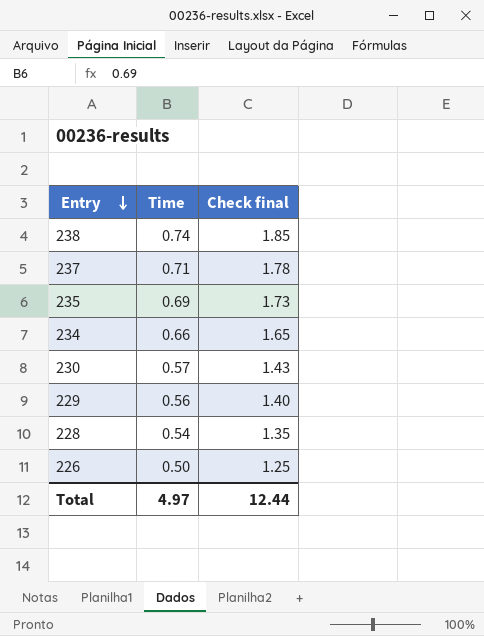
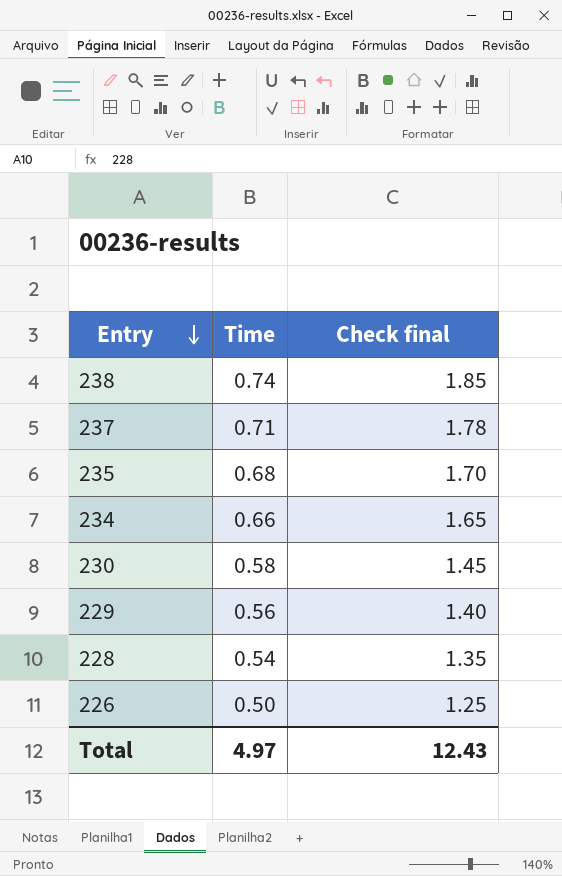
235 | Time: 0.69 -> 0.68
235 | Check final: 1.73 -> 1.70
230 | Time: 0.57 -> 0.58
230 | Check final: 1.43 -> 1.45
Total | Check final: 12.44 -> 12.43

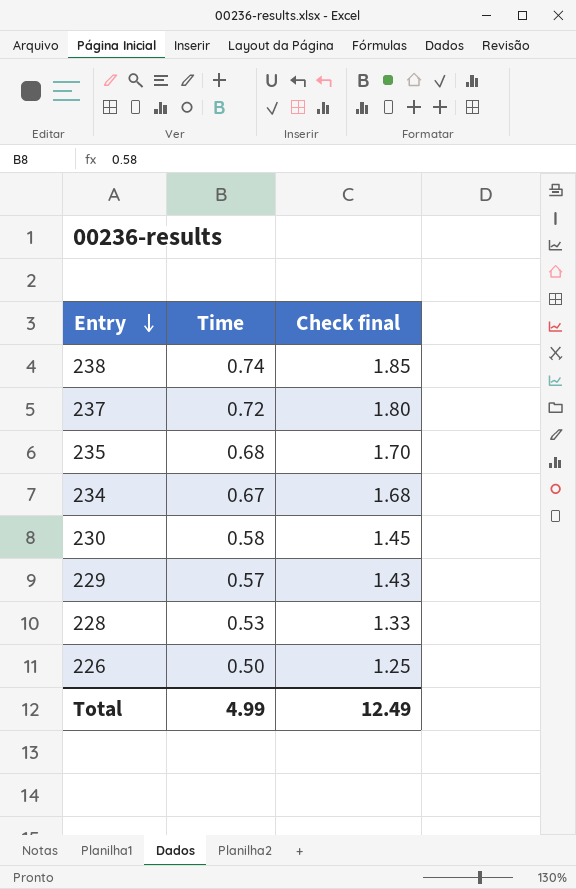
237 | Time: 0.71 -> 0.72
237 | Check final: 1.78 -> 1.80
234 | Time: 0.66 -> 0.67
234 | Check final: 1.65 -> 1.68
229 | Time: 0.56 -> 0.57
229 | Check final: 1.40 -> 1.43
228 | Time: 0.54 -> 0.53
228 | Check final: 1.35 -> 1.33
Total | Time: 4.97 -> 4.99
Total | Check final: 12.43 -> 12.49

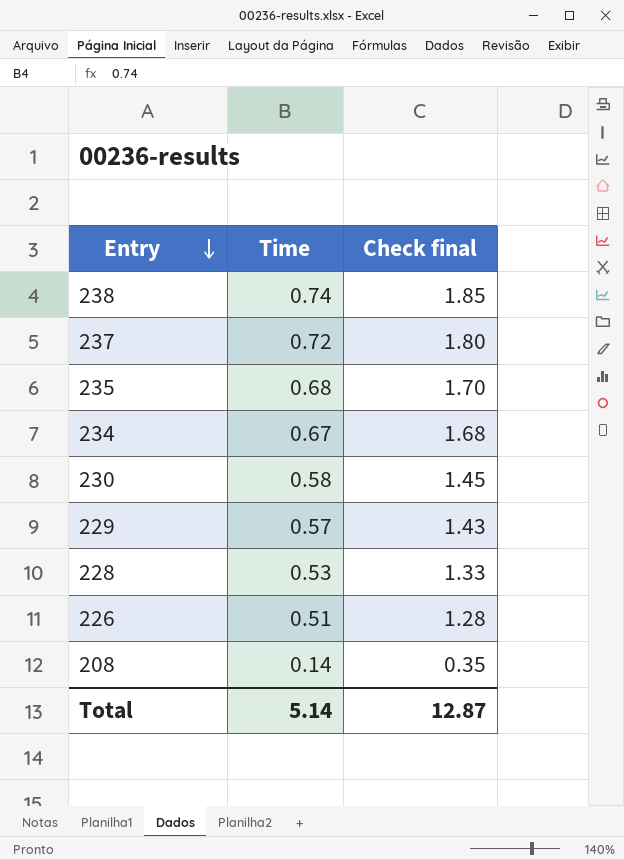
226 | Time: 0.50 -> 0.51
226 | Check final: 1.25 -> 1.28
row 208: none -> 0.14 | 0.35
Total | Time: 4.99 -> 5.14
Total | Check final: 12.49 -> 12.87

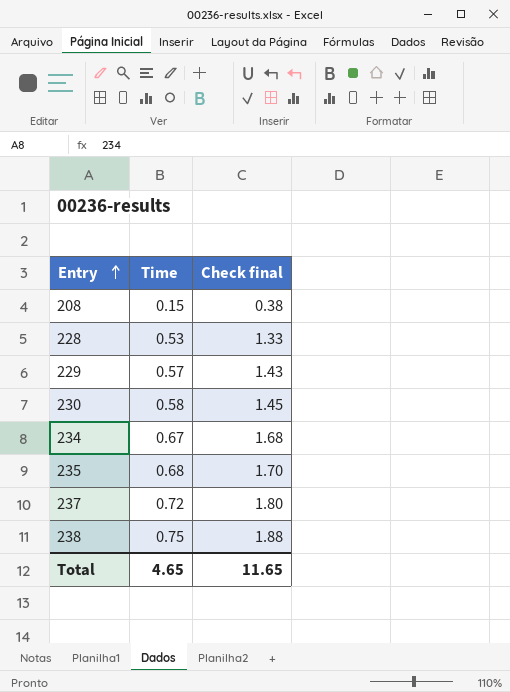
row order: Entry descending -> Entry ascending
row 226: 0.51 | 1.28 -> none
208 | Time: 0.14 -> 0.15
208 | Check final: 0.35 -> 0.38
238 | Time: 0.74 -> 0.75
238 | Check final: 1.85 -> 1.88
Total | Time: 5.14 -> 4.65
Total | Check final: 12.87 -> 11.65

